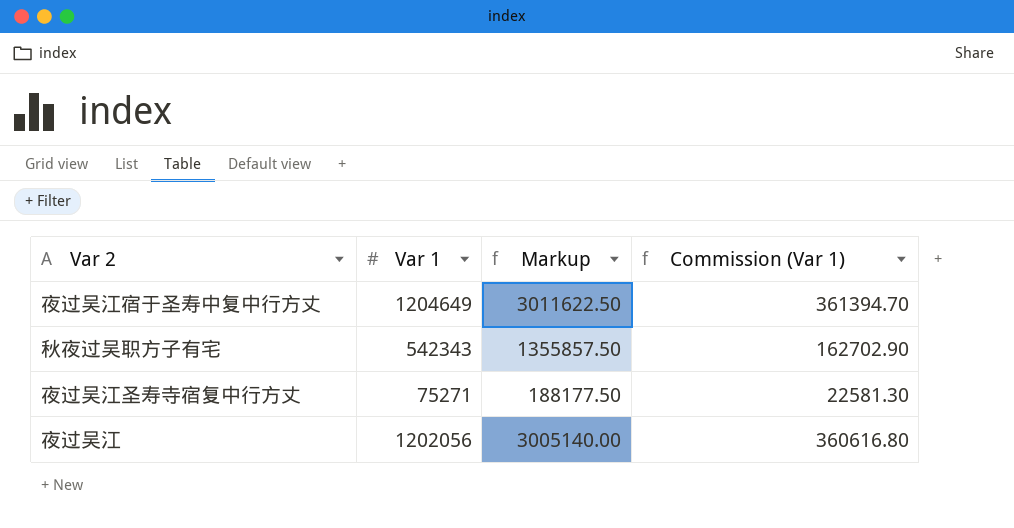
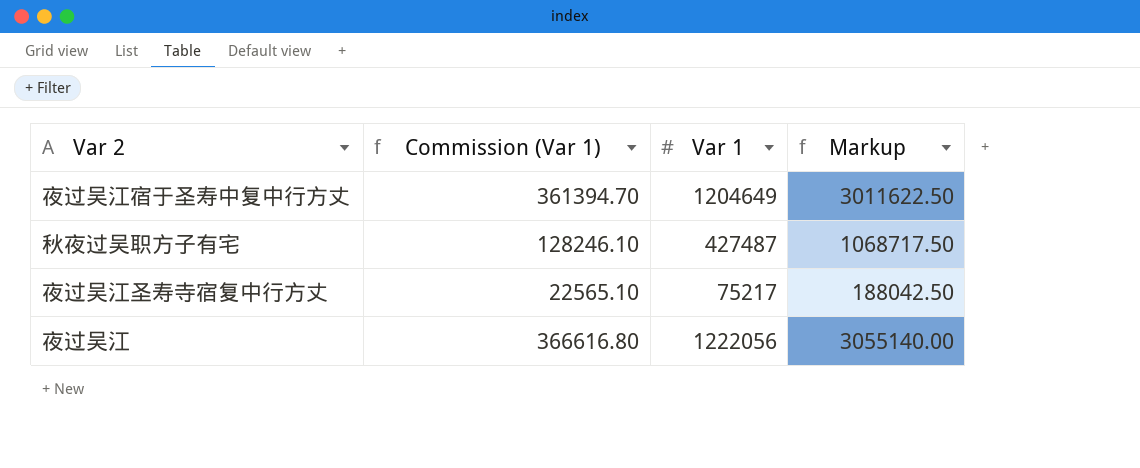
column Commission (Var 1) | position: 4 -> 2
秋夜过吴职方子有宅 | Commission (Var 1): 162702.90 -> 128246.10
秋夜过吴职方子有宅 | Var 1: 542343 -> 427487
秋夜过吴职方子有宅 | Markup: 1355857.50 -> 1068717.50
夜过吴江圣寿寺宿复中行方丈 | Commission (Var 1): 22581.30 -> 22565.10
夜过吴江圣寿寺宿复中行方丈 | Var 1: 75271 -> 75217
夜过吴江圣寿寺宿复中行方丈 | Markup: 188177.50 -> 188042.50
夜过吴江 | Commission (Var 1): 360616.80 -> 366616.80
夜过吴江 | Var 1: 1202056 -> 1222056
夜过吴江 | Markup: 3005140.00 -> 3055140.00

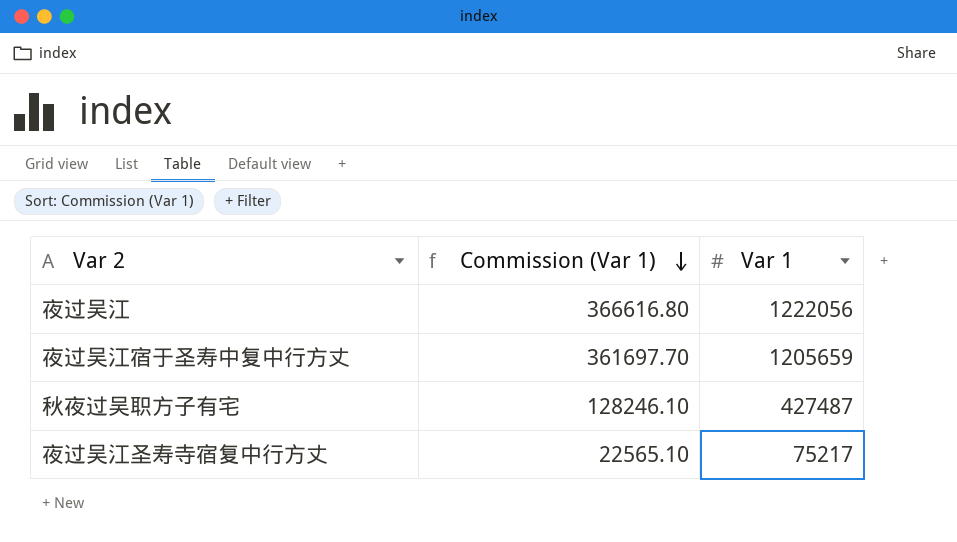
row order: none -> Commission (Var 1) descending
column Markup | formula: [Var 1] * 2.5 -> none
夜过吴江宿于圣寿中复中行方丈 | Commission (Var 1): 361394.70 -> 361697.70
夜过吴江宿于圣寿中复中行方丈 | Var 1: 1204649 -> 1205659

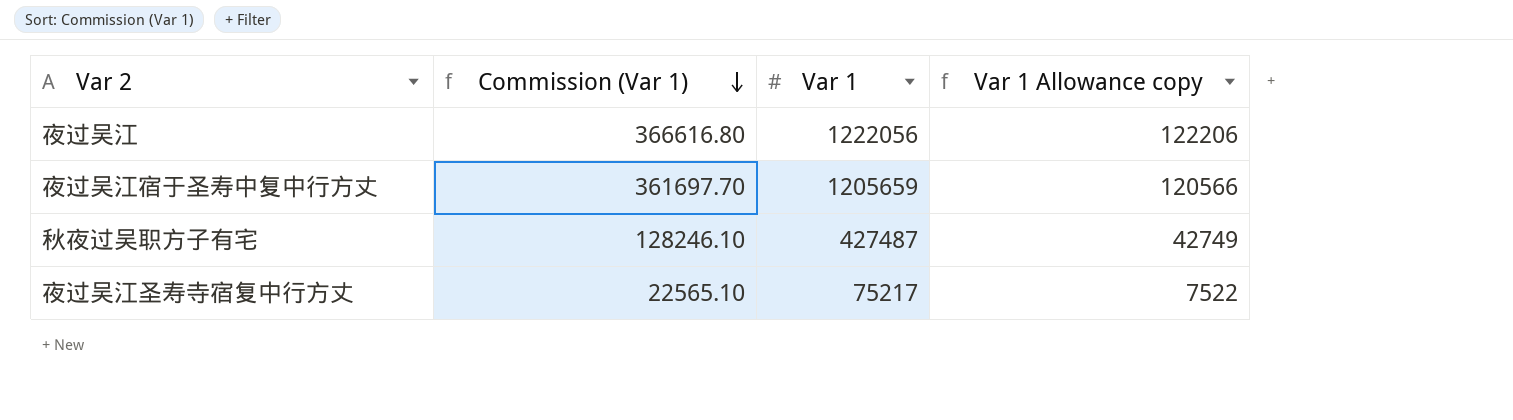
column Var 1 Allowance copy | formula: none -> [Var 1] * 0.1

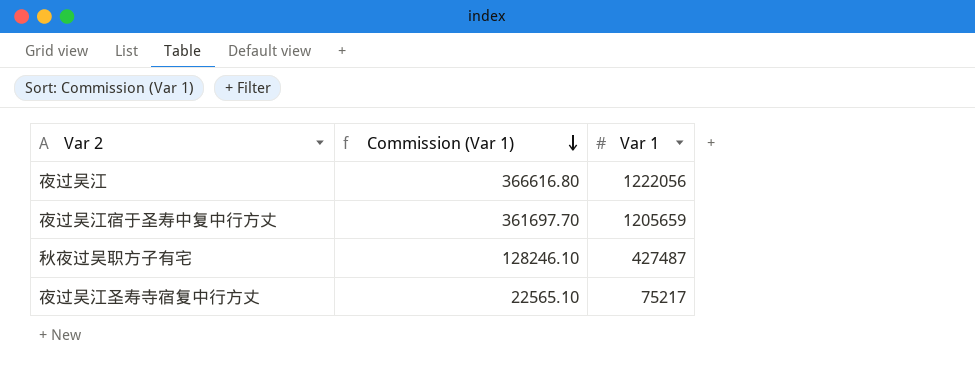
column Var 1 Allowance copy | formula: [Var 1] * 0.1 -> none

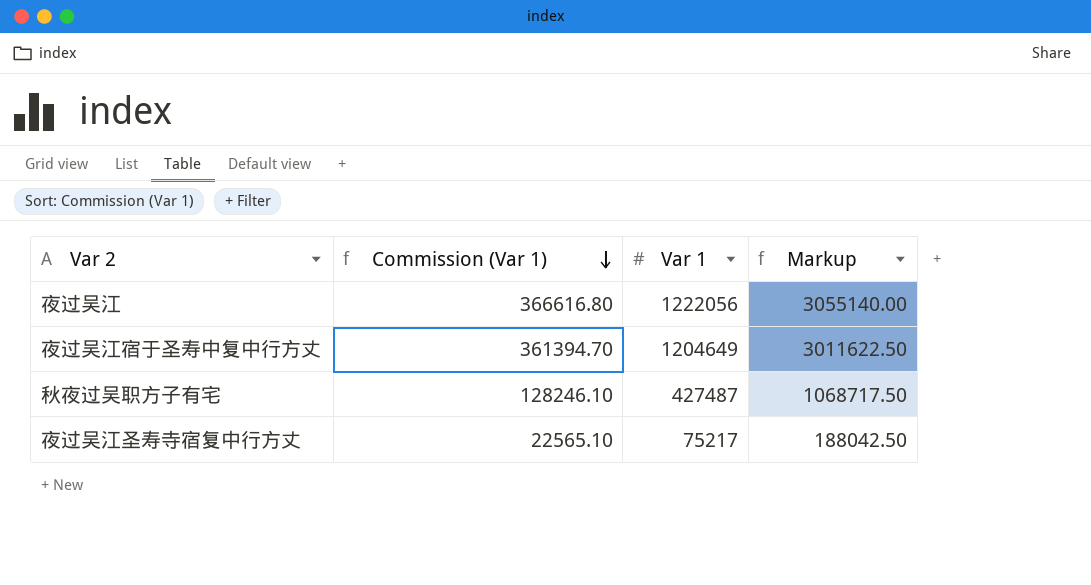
column Markup | formula: none -> [Var 1] * 2.5
夜过吴江宿于圣寿中复中行方丈 | Commission (Var 1): 361697.70 -> 361394.70
夜过吴江宿于圣寿中复中行方丈 | Var 1: 1205659 -> 1204649

